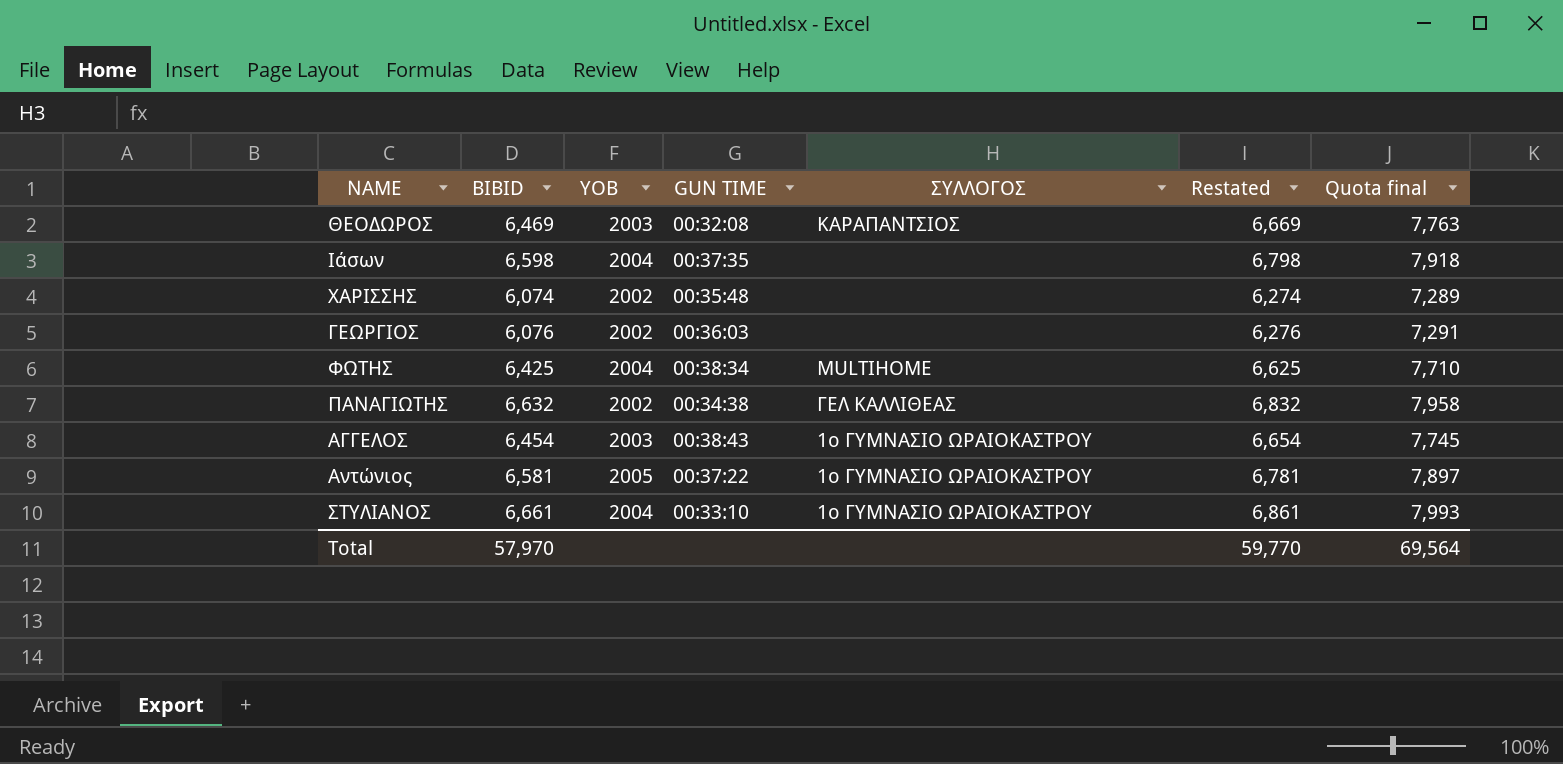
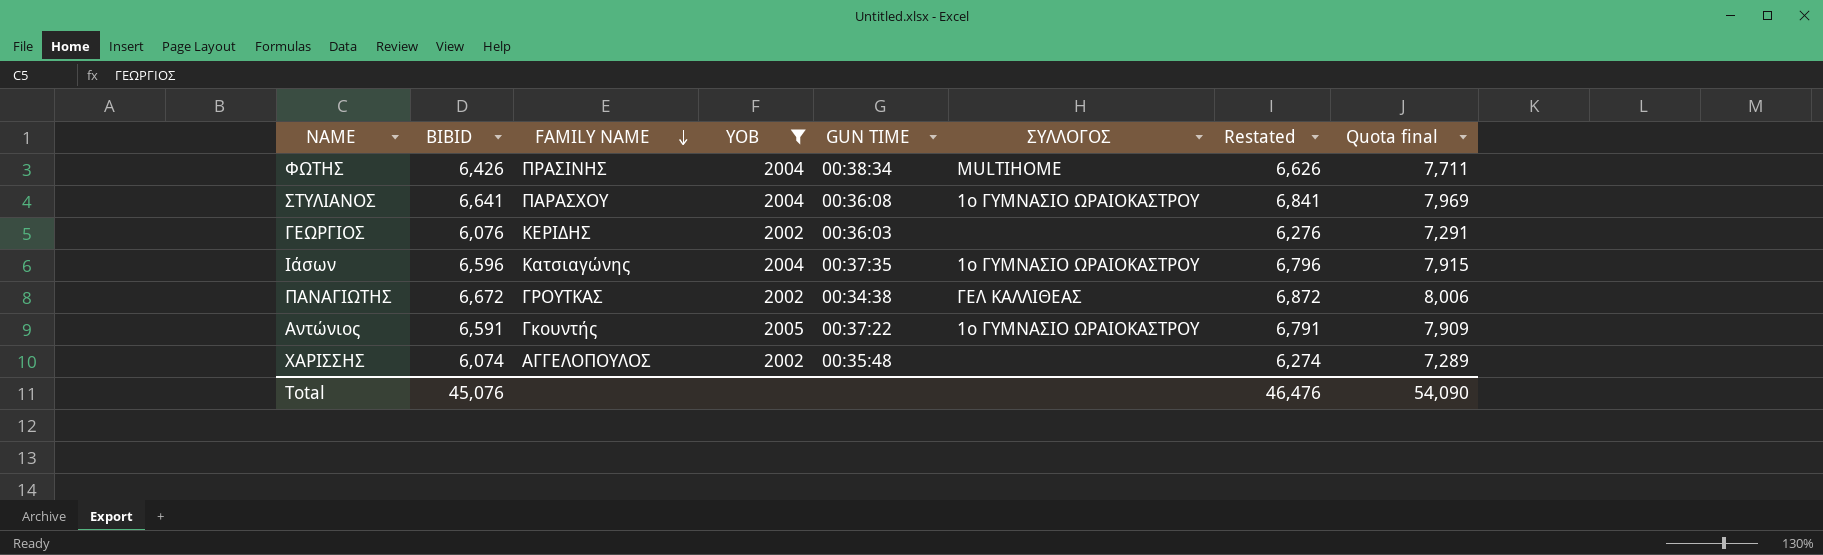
filter: none -> YOB != 2003
row order: none -> FAMILY NAME descending
column FAMILY NAME | position: none -> 3
ΦΩΤΗΣ | BIBID: 6,425 -> 6,426
ΦΩΤΗΣ | Restated: 6,625 -> 6,626
ΦΩΤΗΣ | Quota final: 7,710 -> 7,711
ΣΤΥΛΙΑΝΟΣ | BIBID: 6,661 -> 6,641
ΣΤΥΛΙΑΝΟΣ | GUN TIME: 00:33:10 -> 00:36:08
ΣΤΥΛΙΑΝΟΣ | Restated: 6,861 -> 6,841
ΣΤΥΛΙΑΝΟΣ | Quota final: 7,993 -> 7,969
Ιάσων | BIBID: 6,598 -> 6,596
Ιάσων | ΣΥΛΛΟΓΟΣ: none -> 1ο ΓΥΜΝΑΣΙΟ ΩΡΑΙΟΚΑΣΤΡΟΥ
Ιάσων | Restated: 6,798 -> 6,796
Ιάσων | Quota final: 7,918 -> 7,915
ΠΑΝΑΓΙΩΤΗΣ | BIBID: 6,632 -> 6,672
ΠΑΝΑΓΙΩΤΗΣ | Restated: 6,832 -> 6,872
ΠΑΝΑΓΙΩΤΗΣ | Quota final: 7,958 -> 8,006
Αντώνιος | BIBID: 6,581 -> 6,591
Αντώνιος | Restated: 6,781 -> 6,791
Αντώνιος | Quota final: 7,897 -> 7,909
Total | BIBID: 57,970 -> 45,076
Total | Restated: 59,770 -> 46,476
Total | Quota final: 69,564 -> 54,090

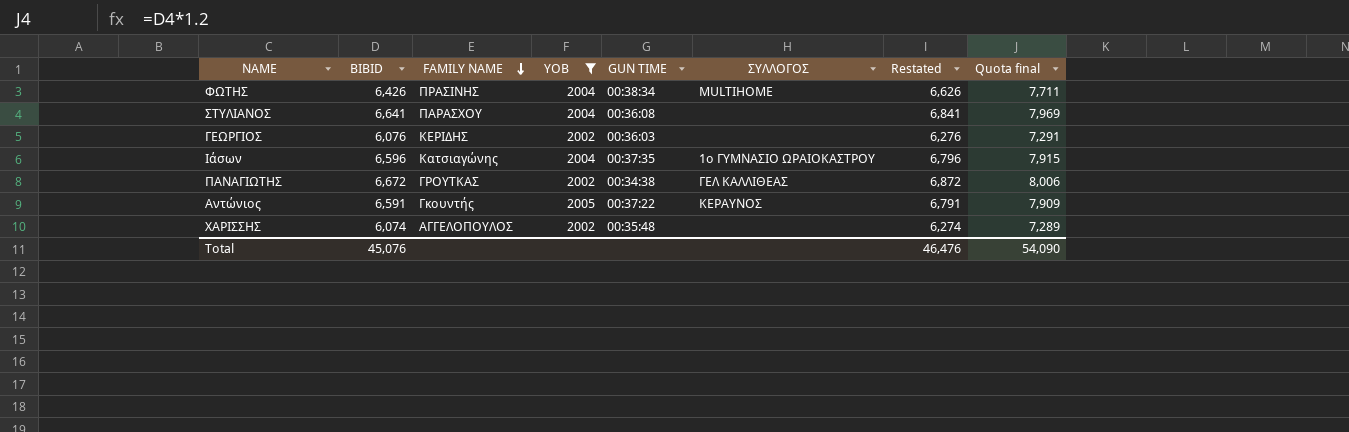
ΣΤΥΛΙΑΝΟΣ | ΣΥΛΛΟΓΟΣ: 1ο ΓΥΜΝΑΣΙΟ ΩΡΑΙΟΚΑΣΤΡΟΥ -> none
Αντώνιος | ΣΥΛΛΟΓΟΣ: 1ο ΓΥΜΝΑΣΙΟ ΩΡΑΙΟΚΑΣΤΡΟΥ -> ΚΕΡΑΥΝΟΣ

